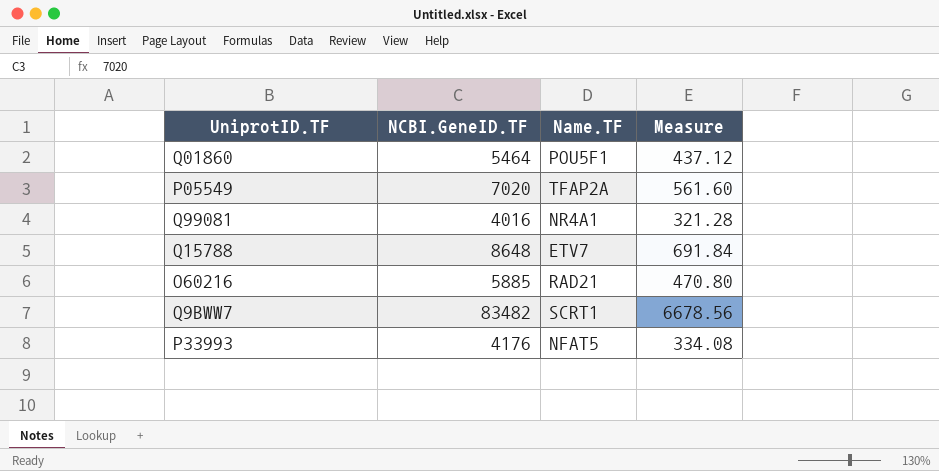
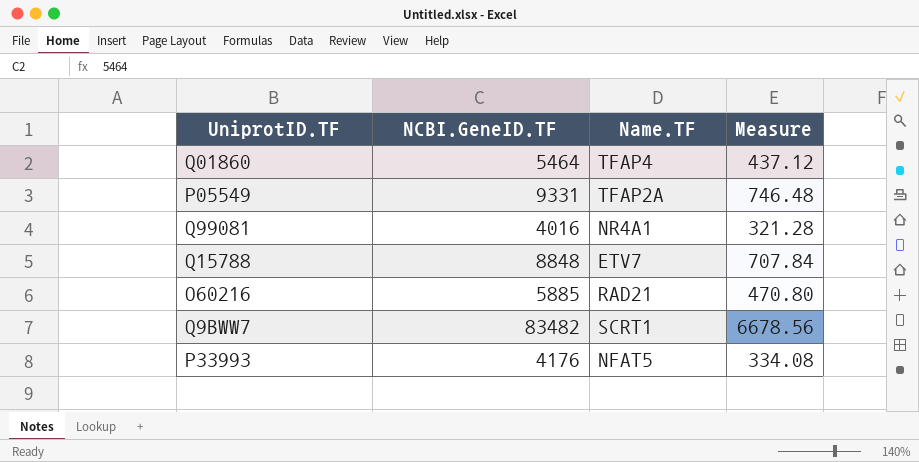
Q01860 | Name.TF: POU5F1 -> TFAP4
P05549 | NCBI.GeneID.TF: 7020 -> 9331
P05549 | Measure: 561.60 -> 746.48
Q15788 | NCBI.GeneID.TF: 8648 -> 8848
Q15788 | Measure: 691.84 -> 707.84

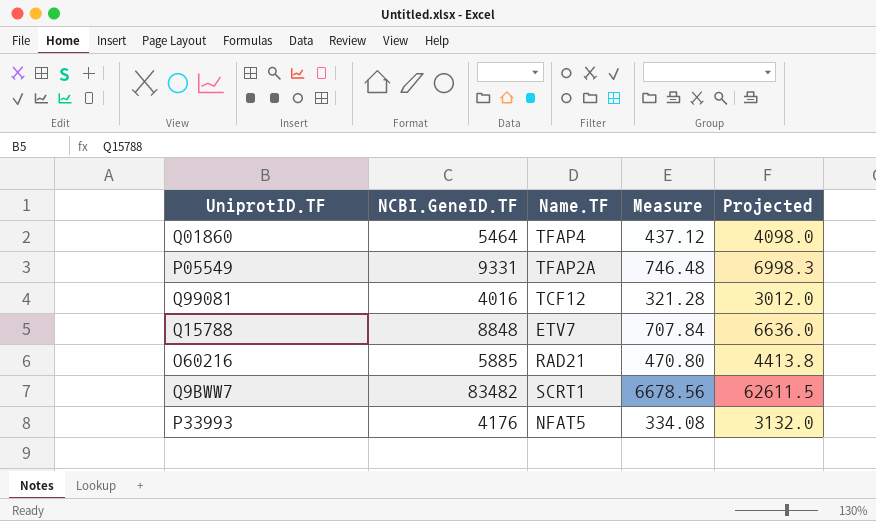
column Projected | formula: none -> [NCBI.GeneID.TF] * 0.75
Q99081 | Name.TF: NR4A1 -> TCF12

